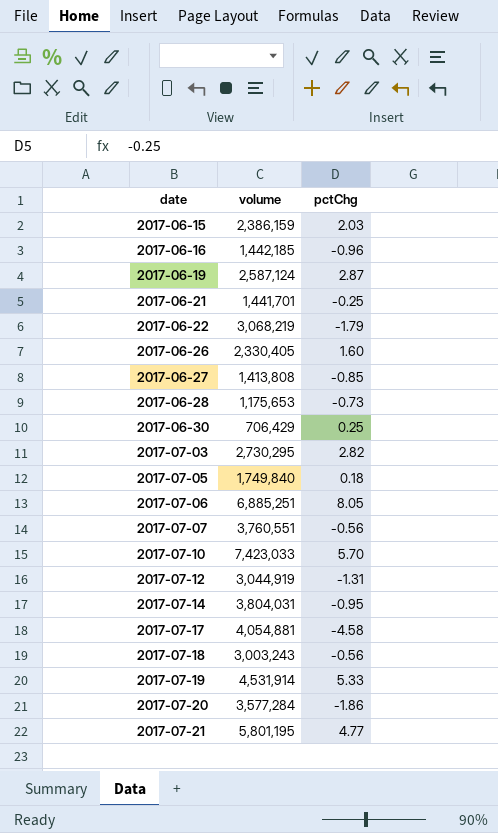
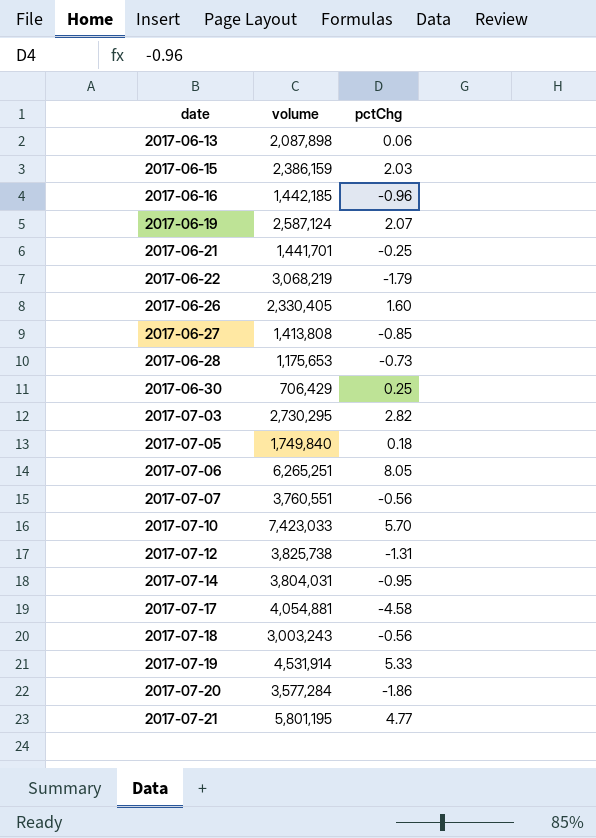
row 2017-06-13: none -> 2,087,898 | 0.06
2017-06-19 | pctChg: 2.87 -> 2.07
2017-07-06 | volume: 6,885,251 -> 6,265,251
2017-07-12 | volume: 3,044,919 -> 3,825,738

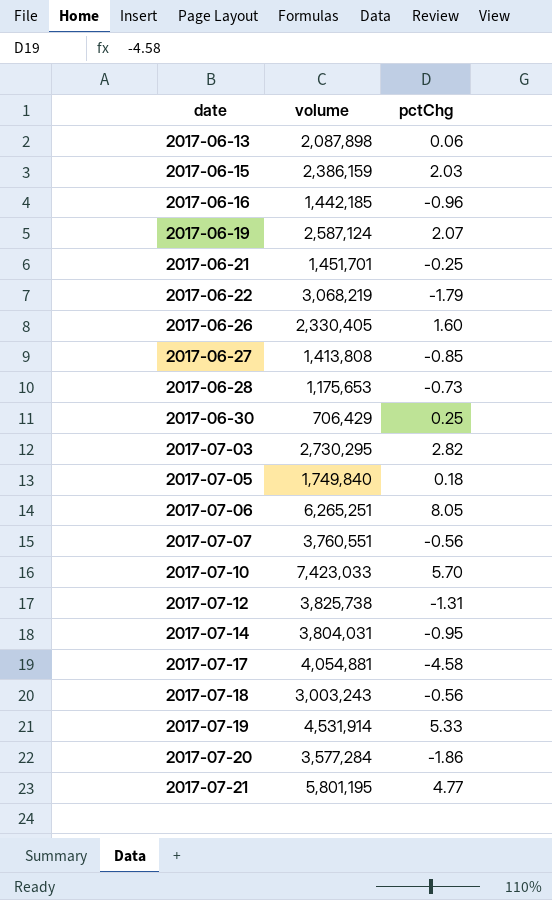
2017-06-21 | volume: 1,441,701 -> 1,451,701

